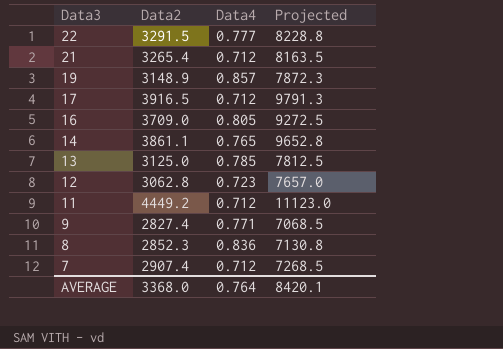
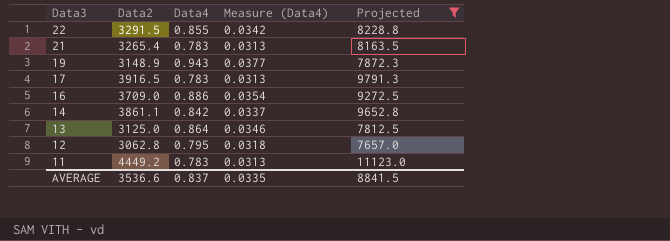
filter: none -> Projected >= 7657.0
column Measure (Data4) | formula: none -> [Data4] * 0.04
22 | Data4: 0.777 -> 0.855
21 | Data4: 0.712 -> 0.783
19 | Data4: 0.857 -> 0.943
17 | Data4: 0.712 -> 0.783
16 | Data4: 0.805 -> 0.886
14 | Data4: 0.765 -> 0.842
13 | Data4: 0.785 -> 0.864
12 | Data4: 0.723 -> 0.795
11 | Data4: 0.712 -> 0.783
AVERAGE | Data2: 3368.0 -> 3536.6
AVERAGE | Data4: 0.764 -> 0.837
AVERAGE | Projected: 8420.1 -> 8841.5

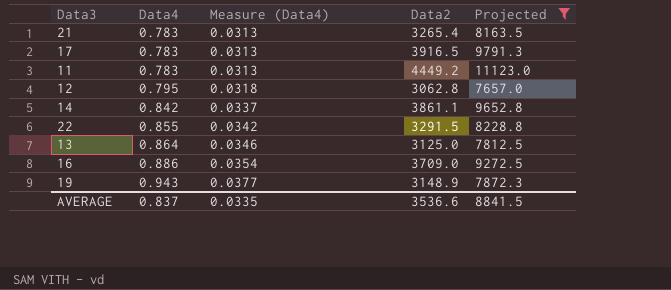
row order: Data3 descending -> Data4 ascending
column Data2 | position: 2 -> 4

